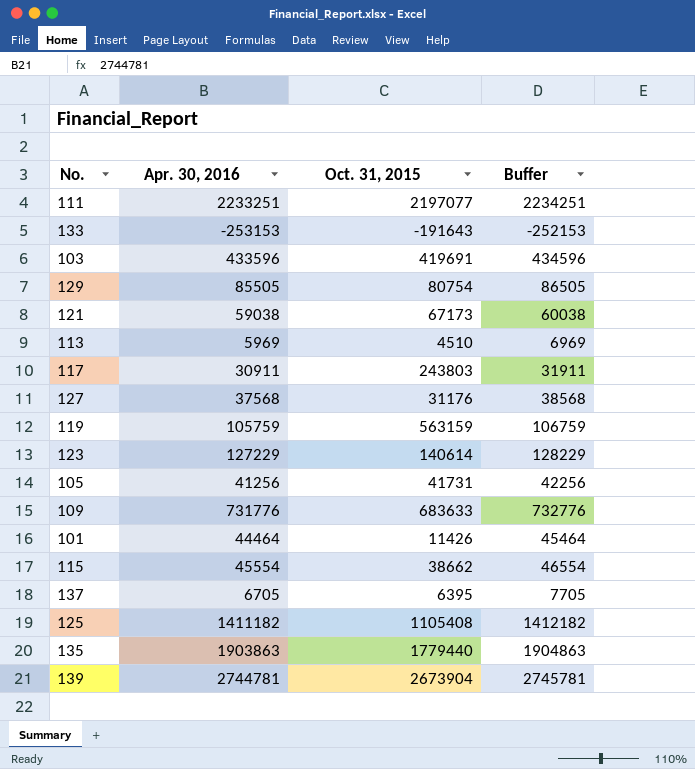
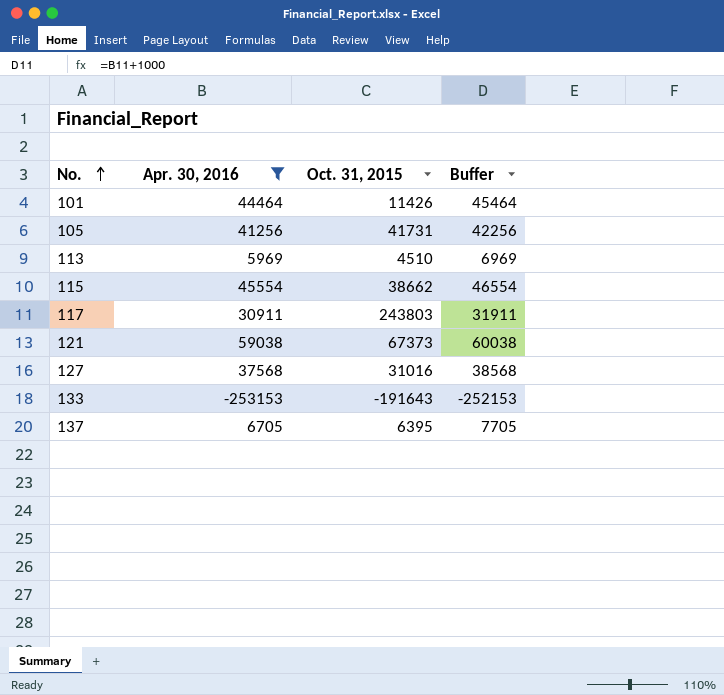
filter: none -> Apr. 30, 2016 <= 59038
row order: none -> No. ascending
121 | Oct. 31, 2015: 67173 -> 67373
127 | Oct. 31, 2015: 31176 -> 31016

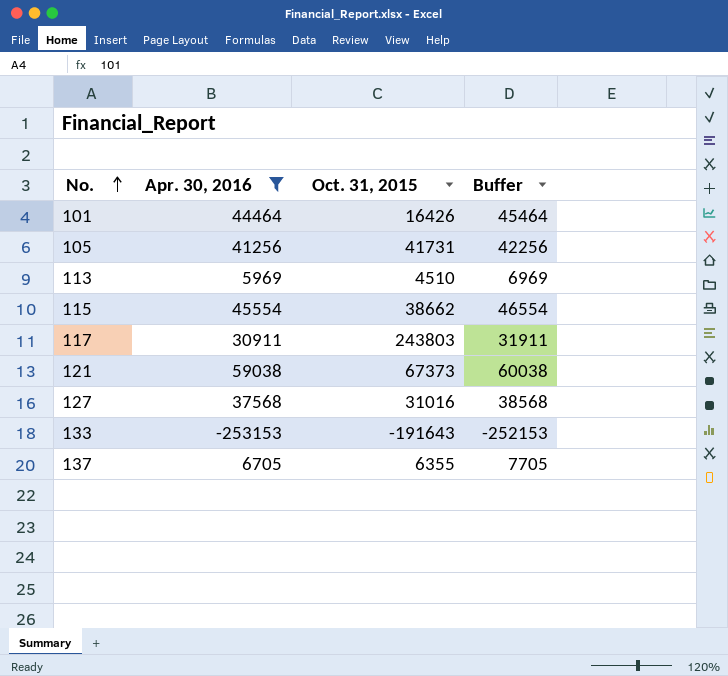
101 | Oct. 31, 2015: 11426 -> 16426
137 | Oct. 31, 2015: 6395 -> 6355

